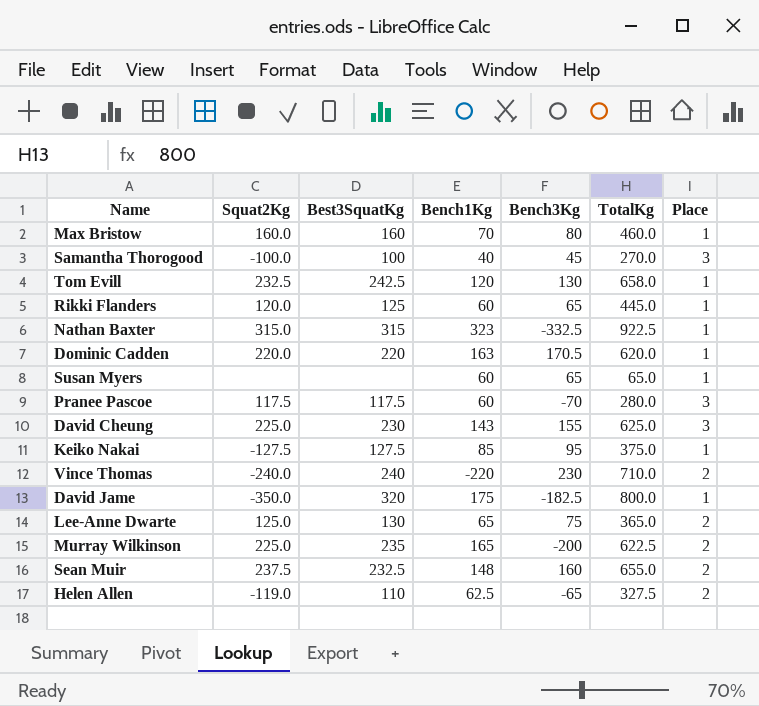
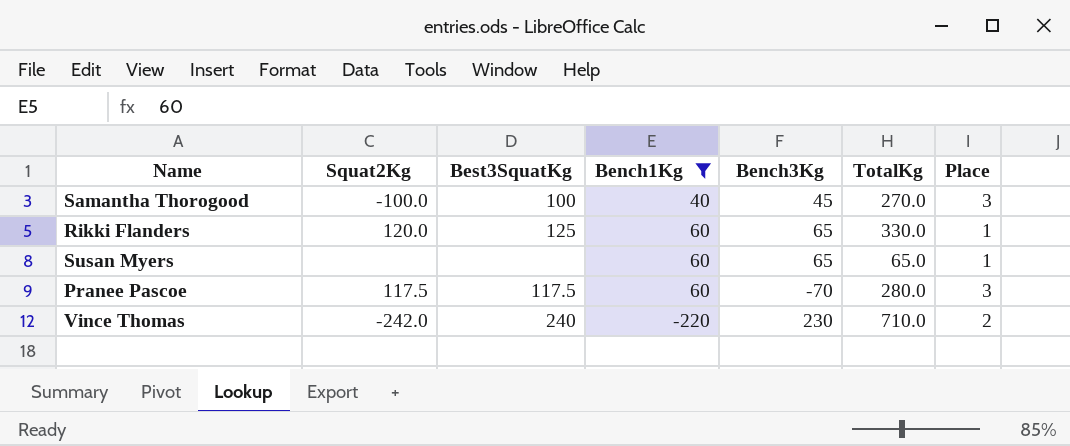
filter: none -> Bench1Kg <= 60
Rikki Flanders | TotalKg: 445.0 -> 330.0
Vince Thomas | Squat2Kg: -240.0 -> -242.0

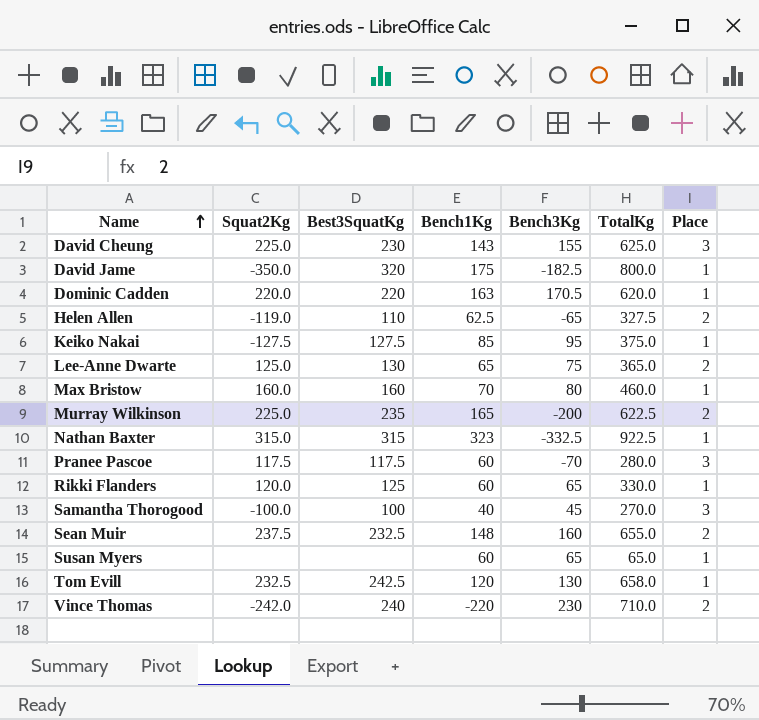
filter: Bench1Kg <= 60 -> none
row order: none -> Name ascending

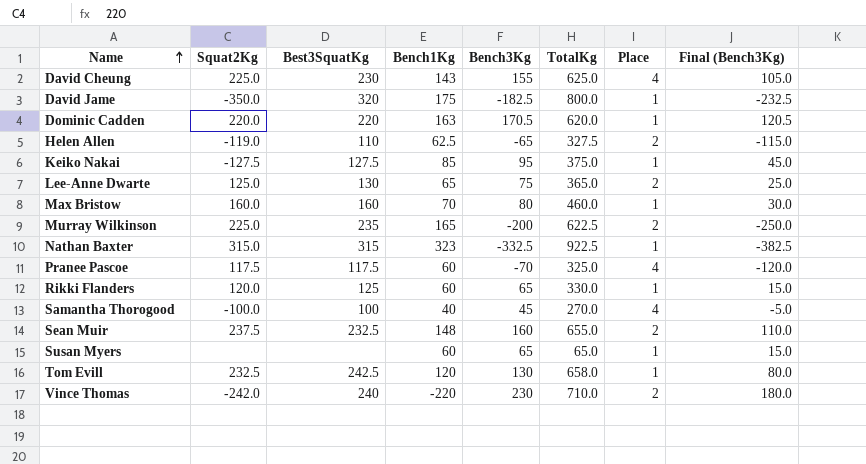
column Final (Bench3Kg) | formula: none -> [Bench3Kg] - 50
David Cheung | Place: 3 -> 4
Pranee Pascoe | TotalKg: 280.0 -> 325.0
Pranee Pascoe | Place: 3 -> 4
Samantha Thorogood | Place: 3 -> 4

